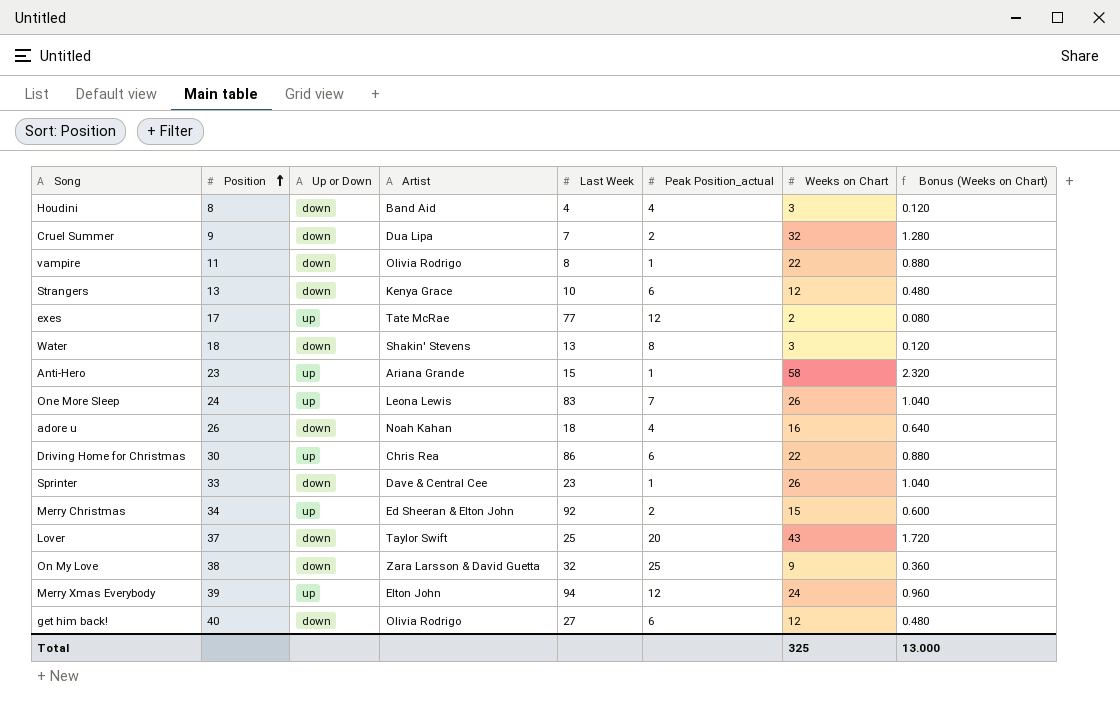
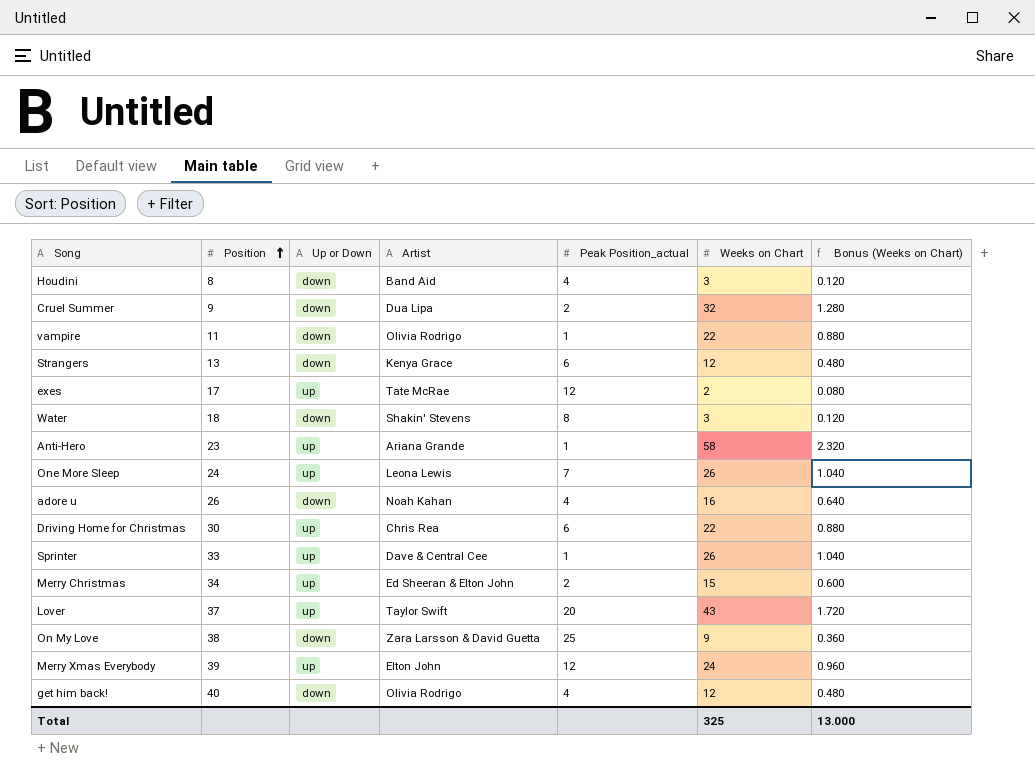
column Last Week | position: 5 -> none
Sprinter | Up or Down: down -> up
Lover | Up or Down: down -> up
get him back! | Peak Position_actual: 6 -> 4

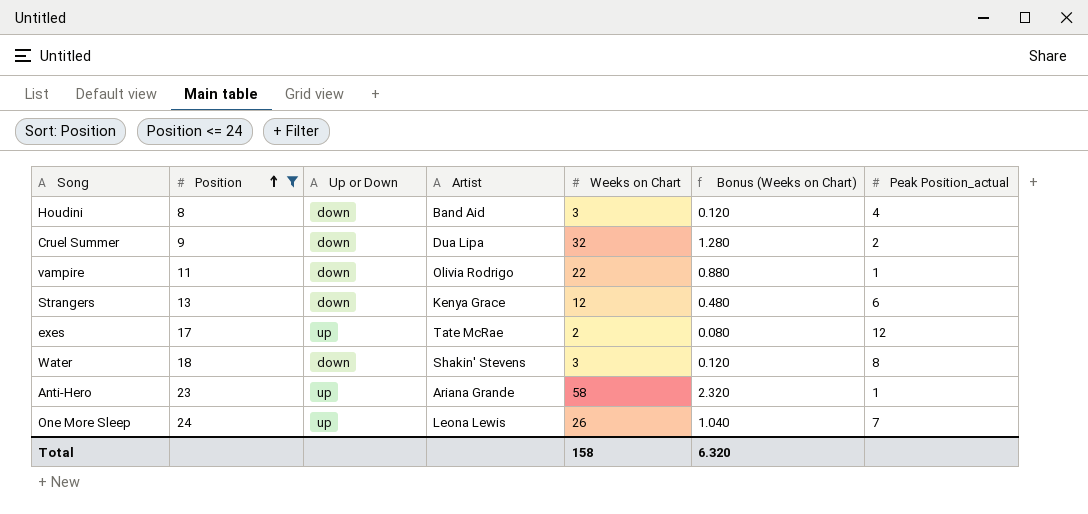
filter: none -> Position <= 24
column Peak Position_actual | position: 5 -> 7
Total | Weeks on Chart: 325 -> 158
Total | Bonus (Weeks on Chart): 13.000 -> 6.320

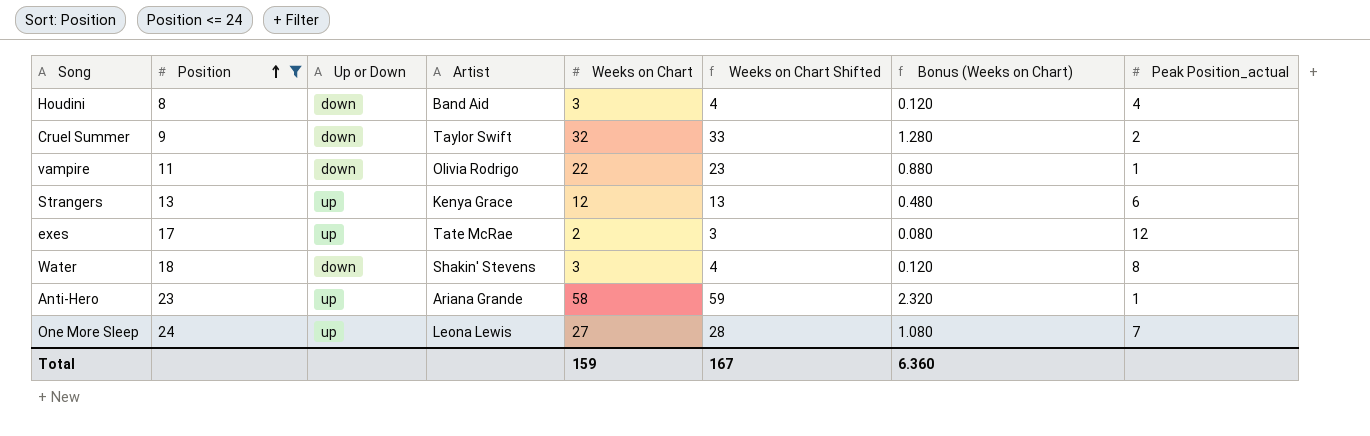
column Weeks on Chart Shifted | formula: none -> [Weeks on Chart] + 1
Cruel Summer | Artist: Dua Lipa -> Taylor Swift
Strangers | Up or Down: down -> up
One More Sleep | Weeks on Chart: 26 -> 27
One More Sleep | Bonus (Weeks on Chart): 1.040 -> 1.080
Total | Weeks on Chart: 158 -> 159
Total | Bonus (Weeks on Chart): 6.320 -> 6.360

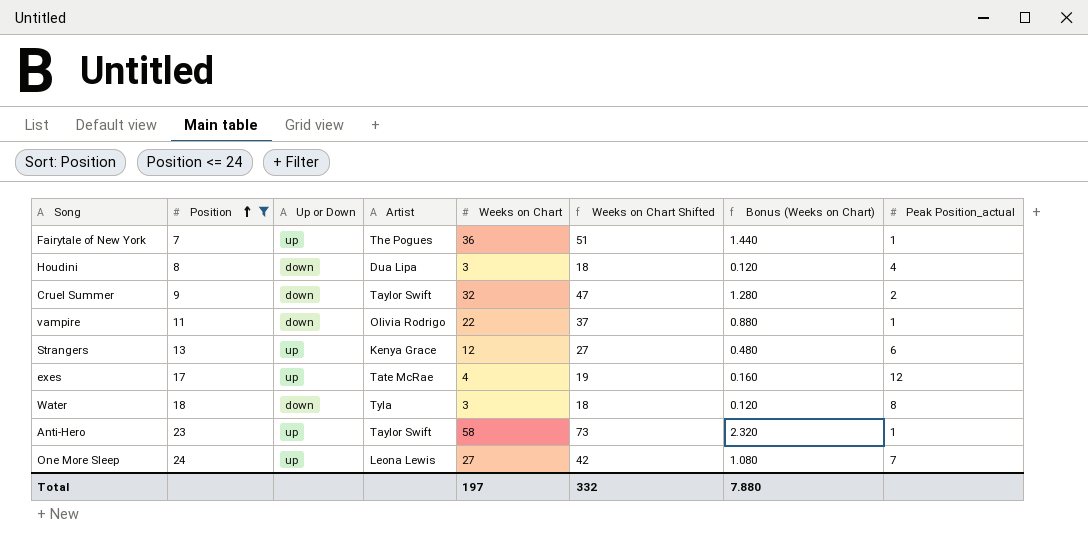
column Weeks on Chart Shifted | formula: [Weeks on Chart] + 1 -> [Weeks on Chart] + 15
row Fairytale of New York: none -> 7 | up | The Pogues | 36 | 51 | 1.440 | 1
Houdini | Artist: Band Aid -> Dua Lipa
exes | Weeks on Chart: 2 -> 4
exes | Bonus (Weeks on Chart): 0.080 -> 0.160
Water | Artist: Shakin' Stevens -> Tyla
Anti-Hero | Artist: Ariana Grande -> Taylor Swift
Total | Weeks on Chart: 159 -> 197
Total | Weeks on Chart Shifted: 167 -> 332
Total | Bonus (Weeks on Chart): 6.360 -> 7.880

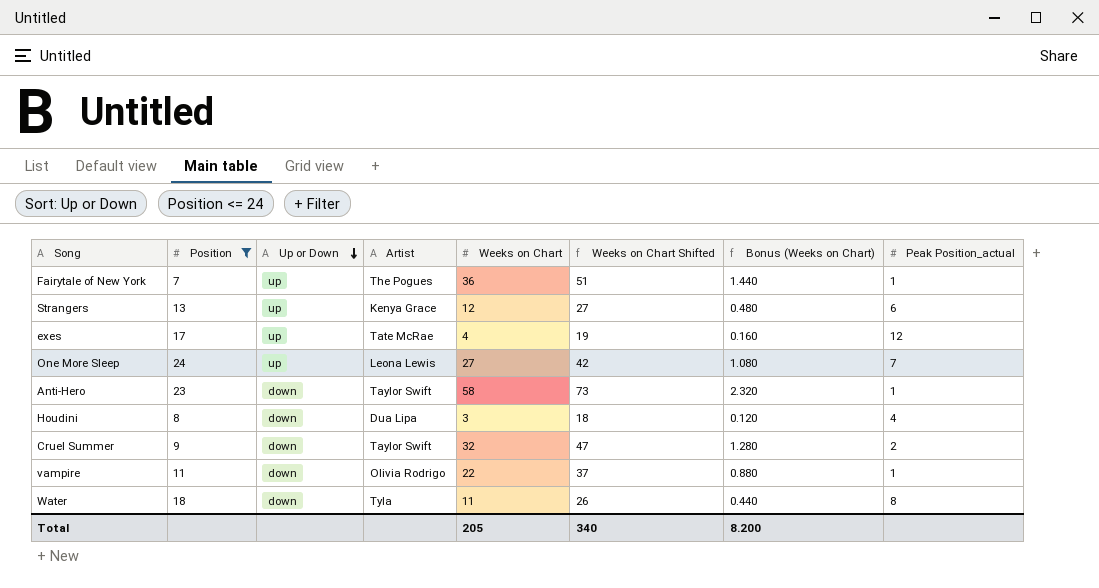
row order: Position ascending -> Up or Down descending
Anti-Hero | Up or Down: up -> down
Water | Weeks on Chart: 3 -> 11
Water | Weeks on Chart Shifted: 18 -> 26
Water | Bonus (Weeks on Chart): 0.120 -> 0.440
Total | Weeks on Chart: 197 -> 205
Total | Weeks on Chart Shifted: 332 -> 340
Total | Bonus (Weeks on Chart): 7.880 -> 8.200

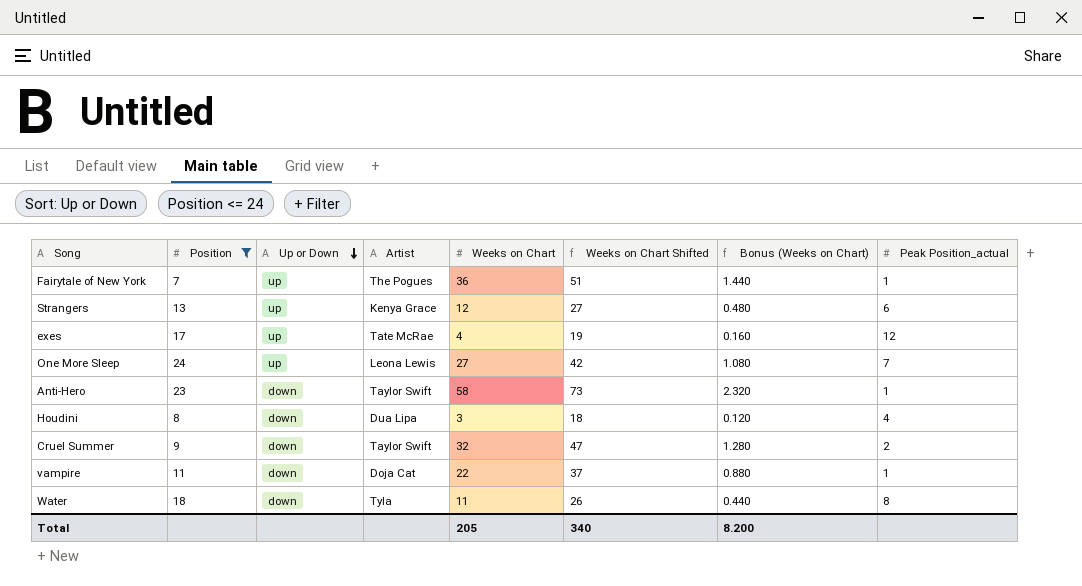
vampire | Artist: Olivia Rodrigo -> Doja Cat

